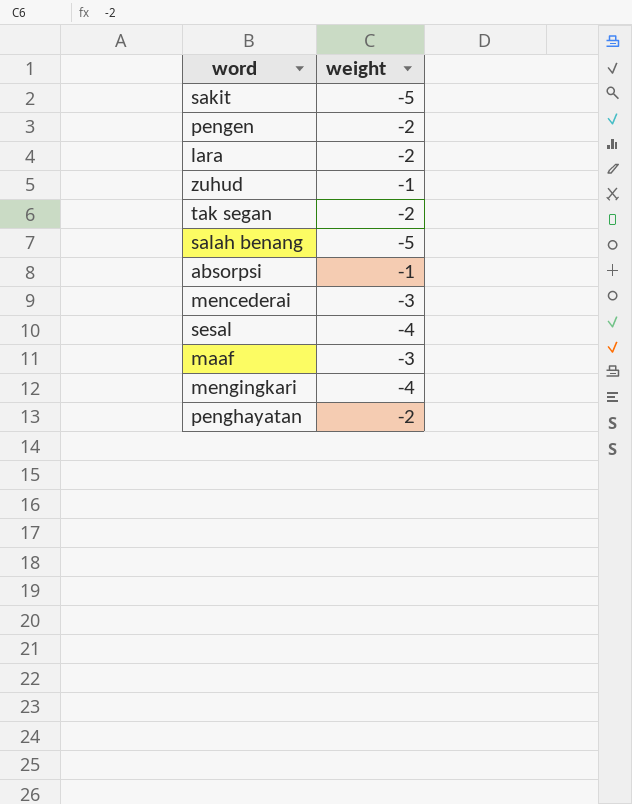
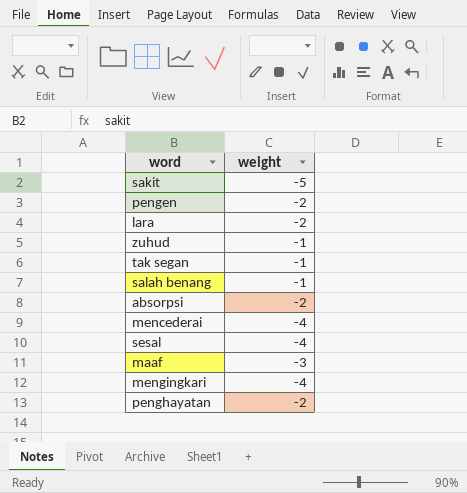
tak segan | weight: -2 -> -1
salah benang | weight: -5 -> -1
absorpsi | weight: -1 -> -2
mencederai | weight: -3 -> -4

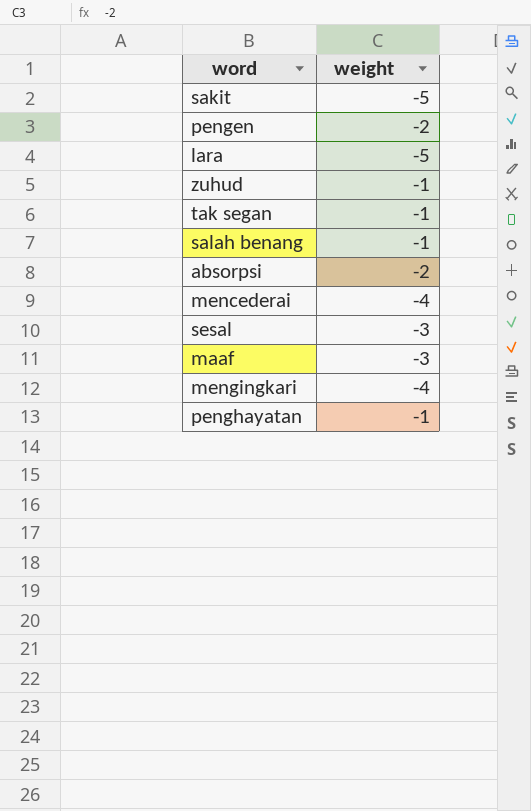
lara | weight: -2 -> -5
sesal | weight: -4 -> -3
penghayatan | weight: -2 -> -1

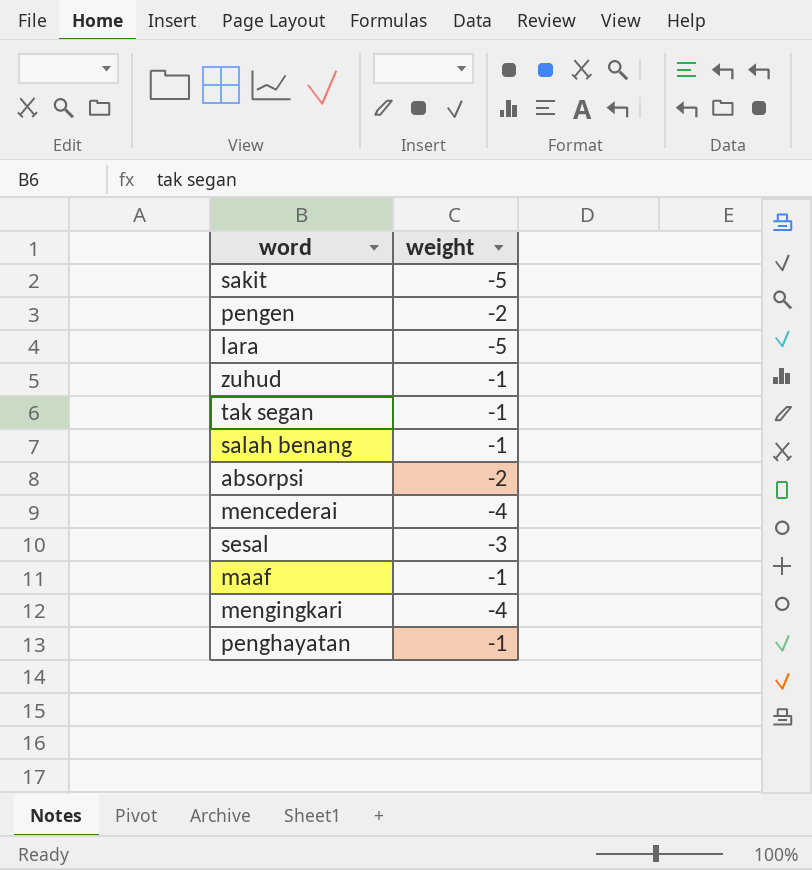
maaf | weight: -3 -> -1

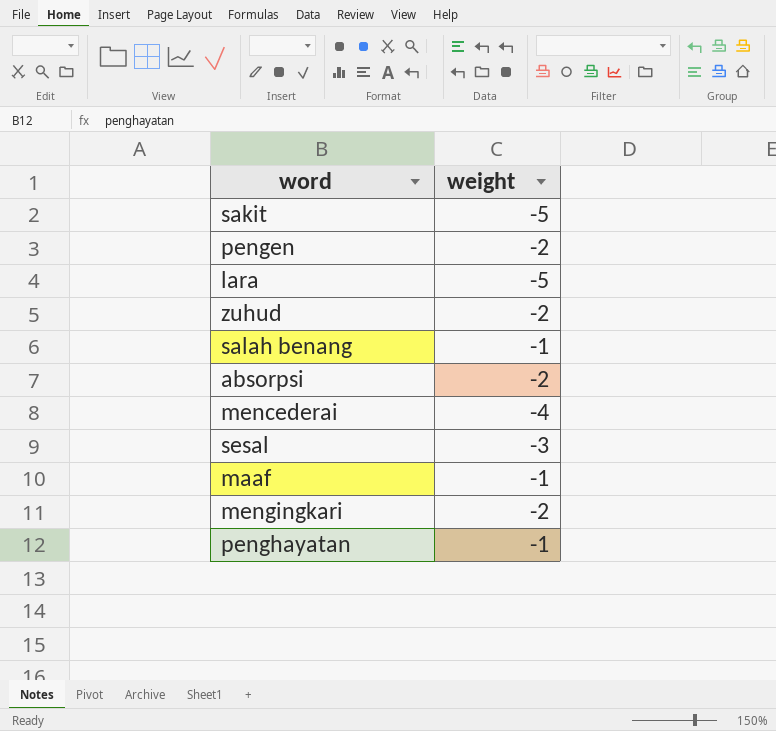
row tak segan: -1 -> none
zuhud | weight: -1 -> -2
mengingkari | weight: -4 -> -2

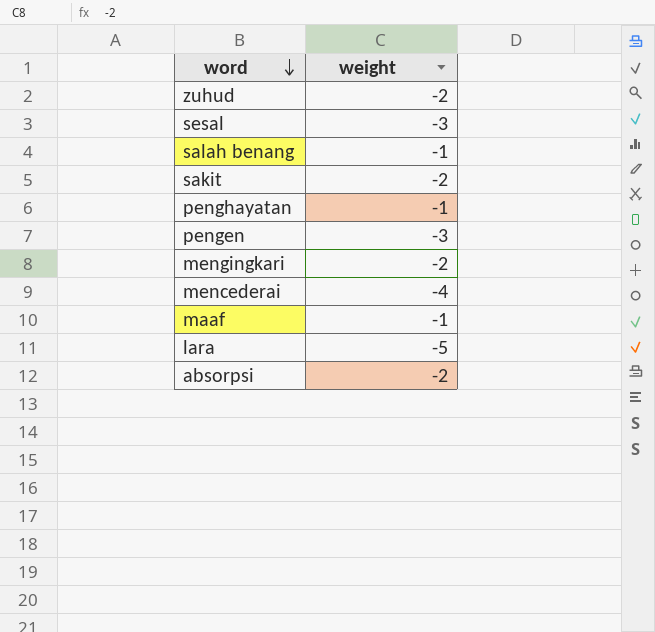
row order: none -> word descending
sakit | weight: -5 -> -2
pengen | weight: -2 -> -3

